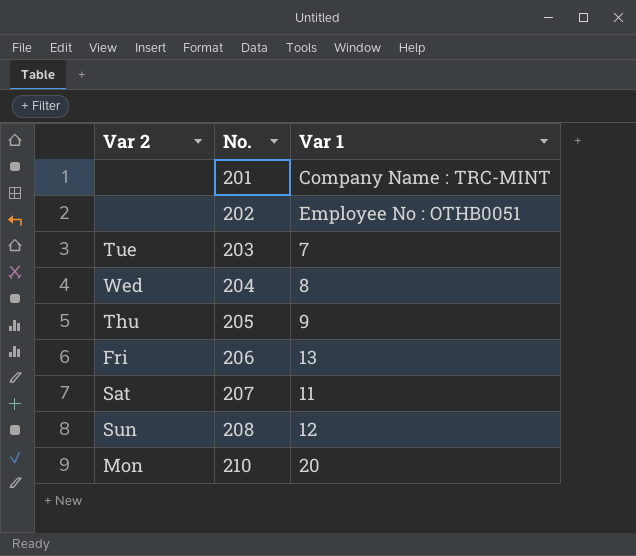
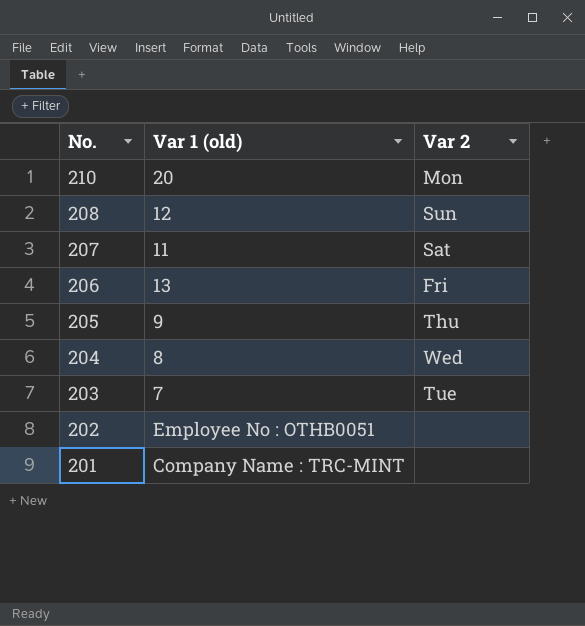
row order: No. ascending -> No. descending
column name: Var 1 -> Var 1 (old)
column Var 2 | position: 1 -> 3

